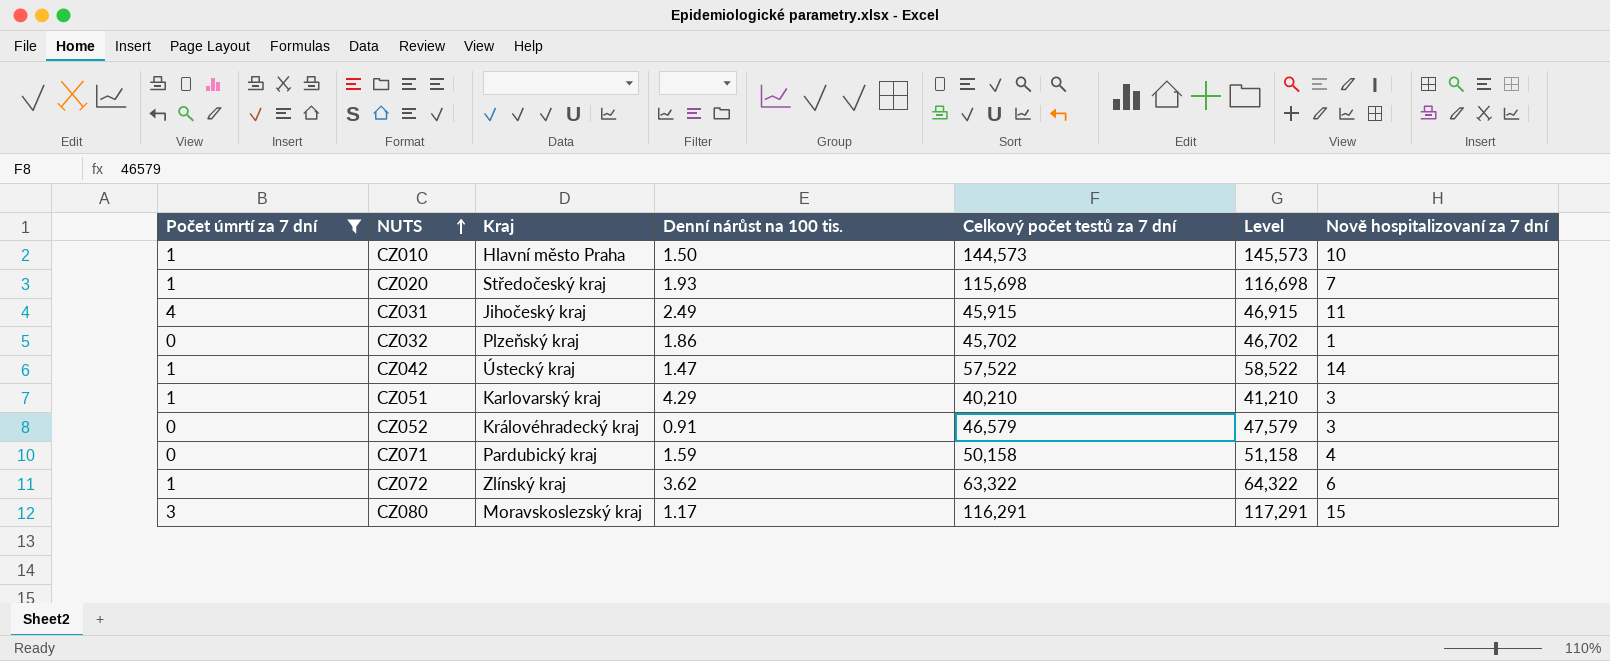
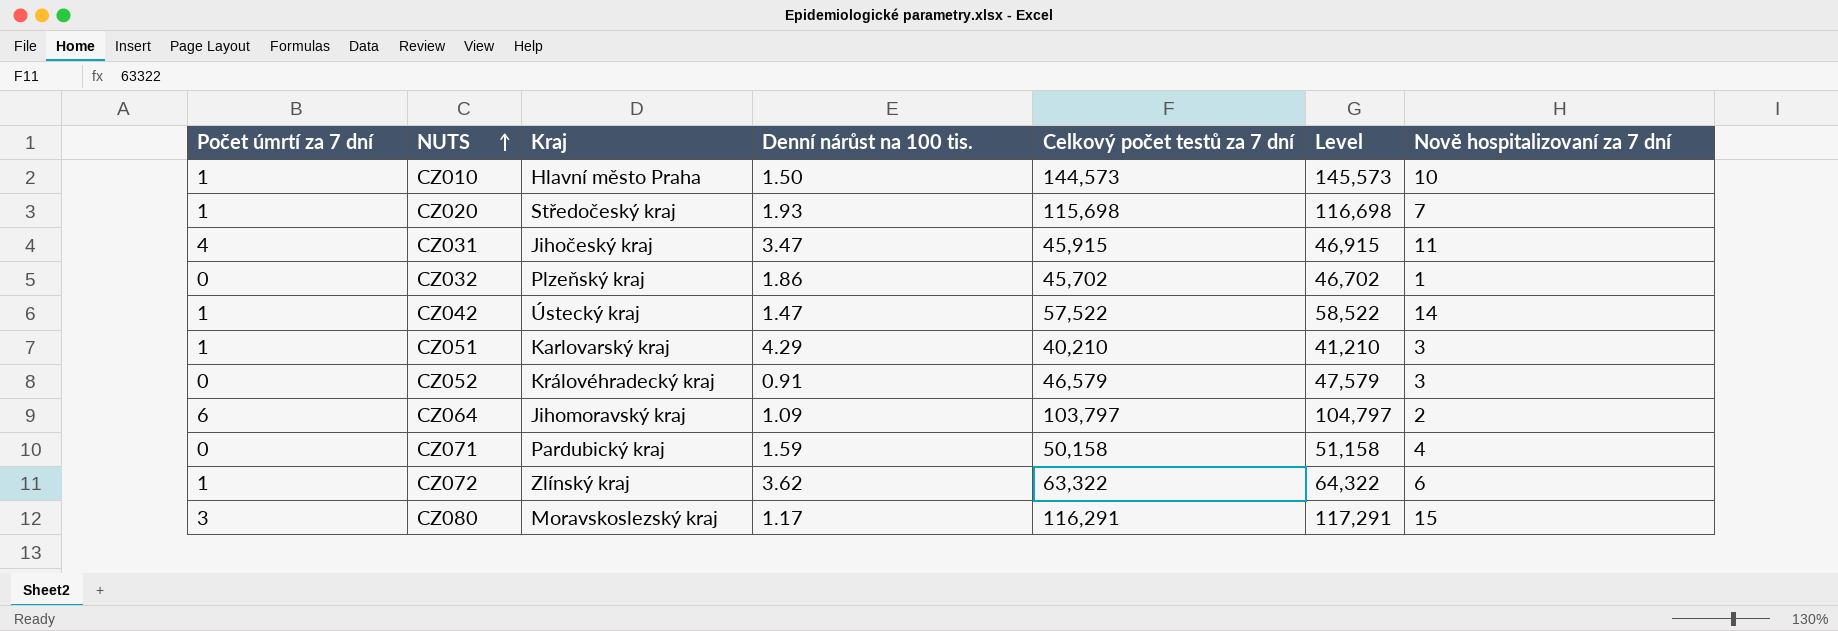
filter: Počet úmrtí za 7 dní != 6 -> none
CZ031 | Denní nárůst na 100 tis.: 2.49 -> 3.47

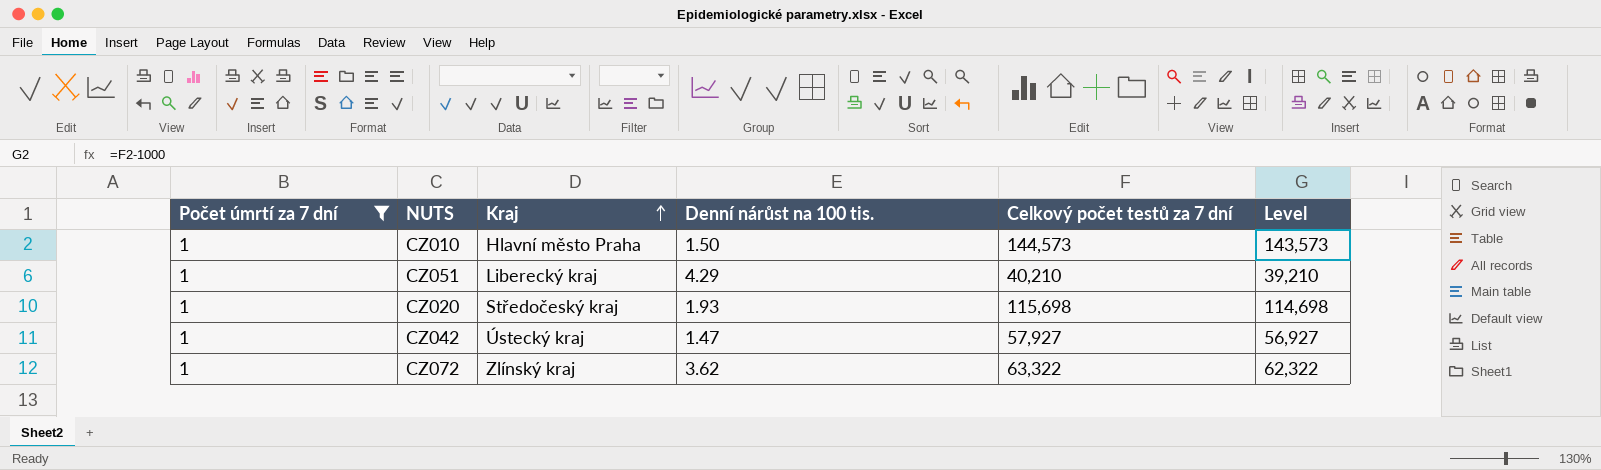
filter: none -> Počet úmrtí za 7 dní = 1
row order: NUTS ascending -> Kraj ascending
column Nově hospitalizovaní za 7 dní | position: 7 -> none
column Level | formula: [Celkový počet testů za 7 dní] + 1000 -> [Celkový počet testů za 7 dní] - 1000
CZ051 | Kraj: Karlovarský kraj -> Liberecký kraj
CZ042 | Celkový počet testů za 7 dní: 57,522 -> 57,927

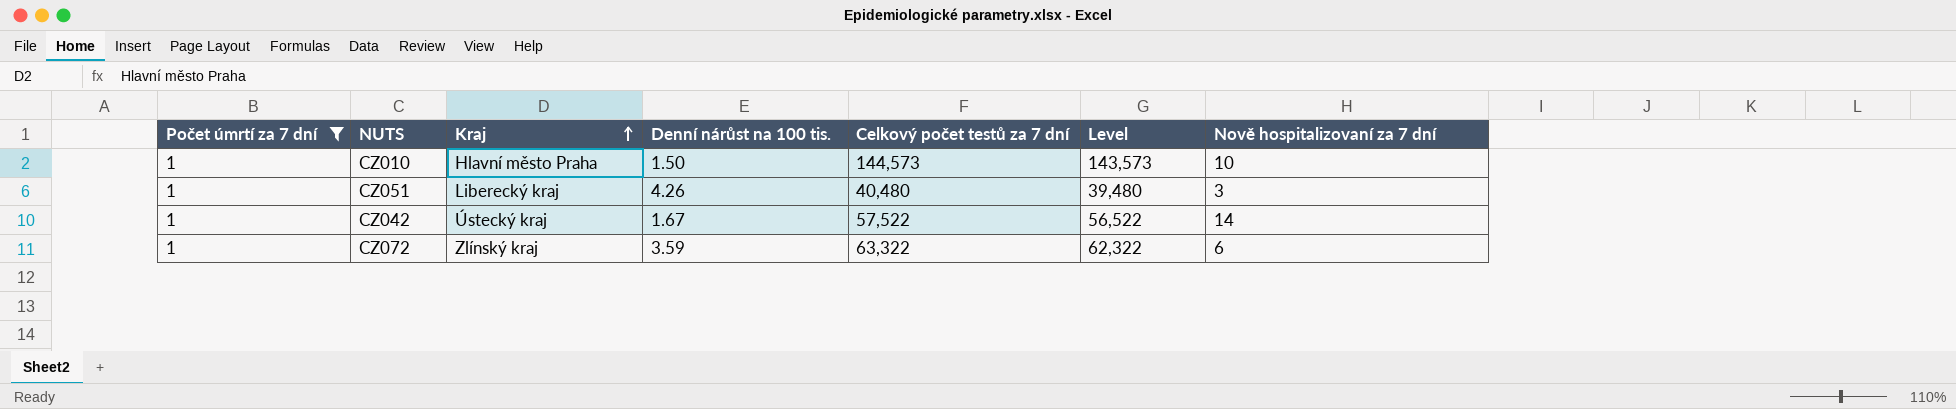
column Nově hospitalizovaní za 7 dní | position: none -> 7
row CZ020: 1 | Středočeský kraj | 1.93 | 115,698 | 114,698 -> none
CZ051 | Denní nárůst na 100 tis.: 4.29 -> 4.26
CZ051 | Celkový počet testů za 7 dní: 40,210 -> 40,480
CZ051 | Level: 39,210 -> 39,480
CZ042 | Denní nárůst na 100 tis.: 1.47 -> 1.67
CZ042 | Celkový počet testů za 7 dní: 57,927 -> 57,522
CZ042 | Level: 56,927 -> 56,522
CZ072 | Denní nárůst na 100 tis.: 3.62 -> 3.59

